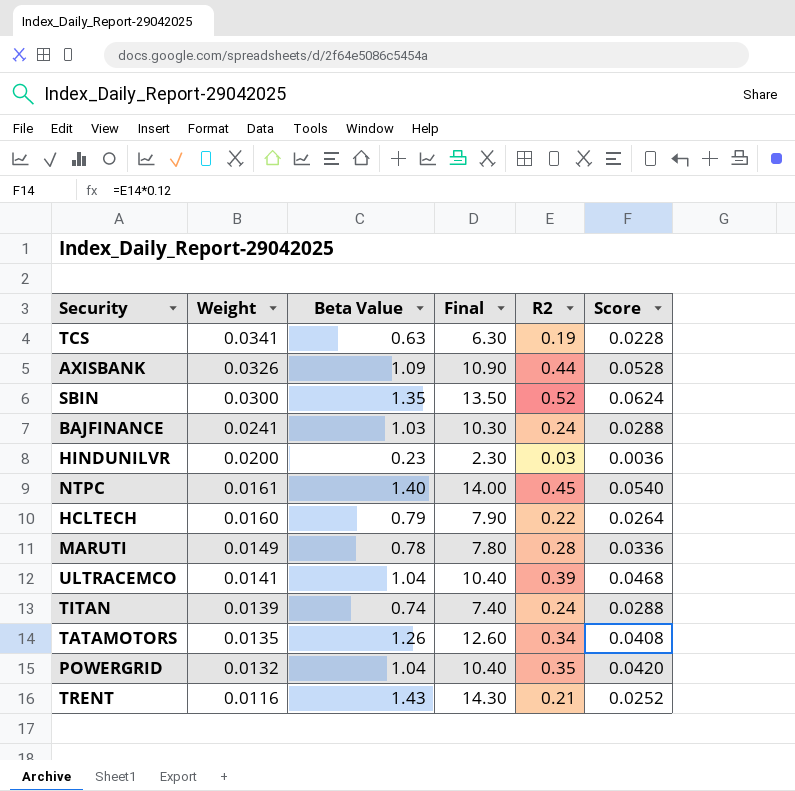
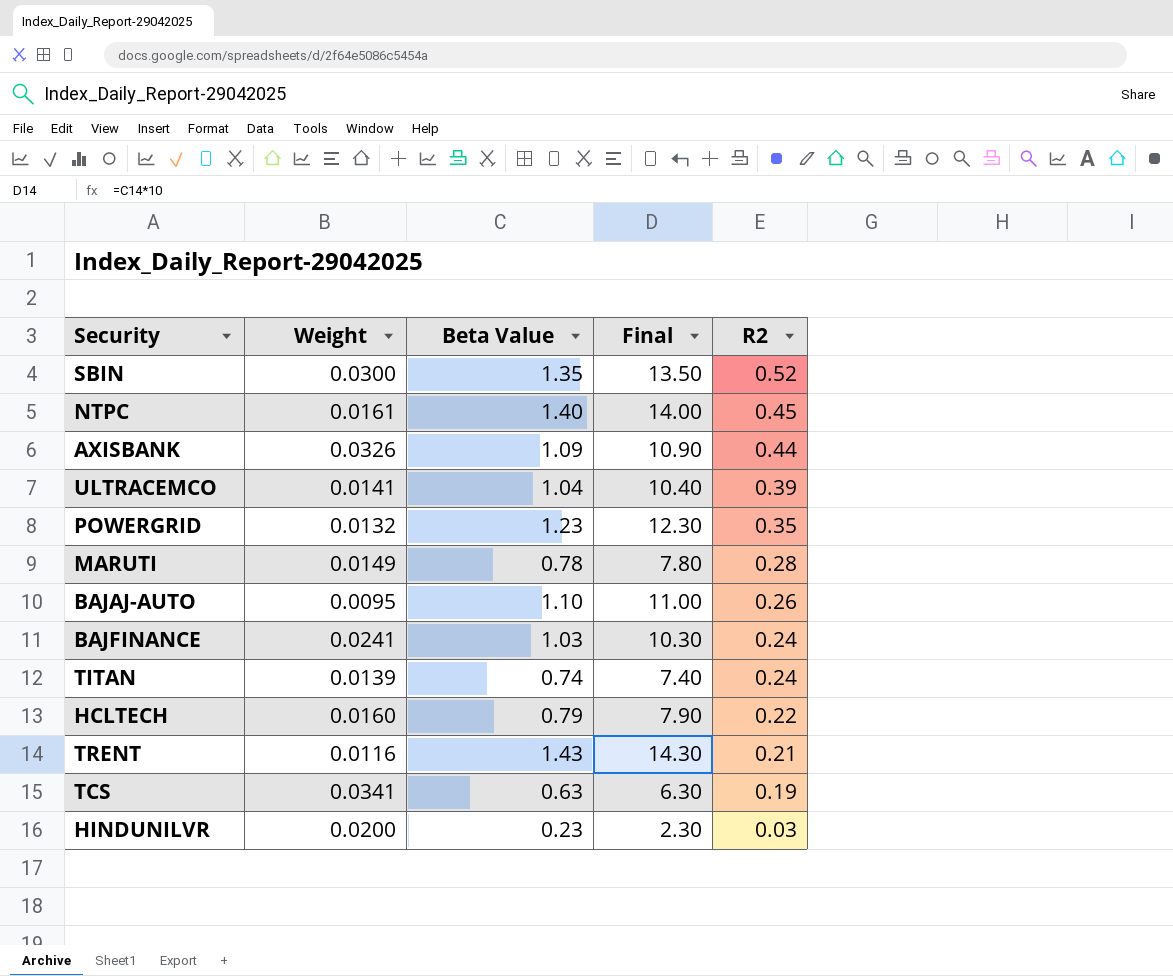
row order: Weight descending -> R2 descending
column Score | formula: [R2] * 0.12 -> none
row TATAMOTORS: 0.0135 | 1.26 | 12.60 | 0.34 | 0.0408 -> none
POWERGRID | Beta Value: 1.04 -> 1.23
POWERGRID | Final: 10.40 -> 12.30
row BAJAJ-AUTO: none -> 0.0095 | 1.10 | 11.00 | 0.26

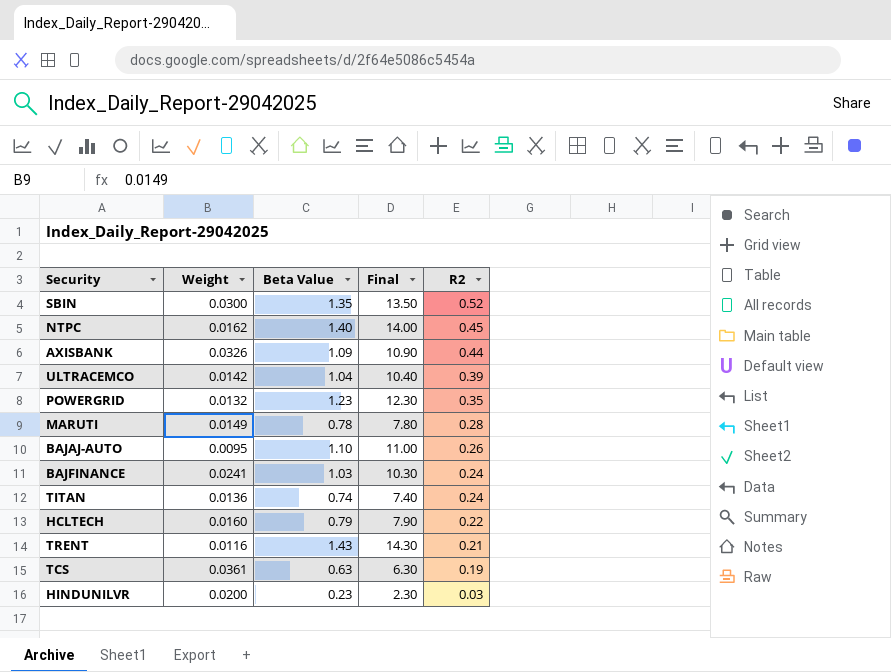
NTPC | Weight: 0.0161 -> 0.0162
ULTRACEMCO | Weight: 0.0141 -> 0.0142
TITAN | Weight: 0.0139 -> 0.0136
TCS | Weight: 0.0341 -> 0.0361

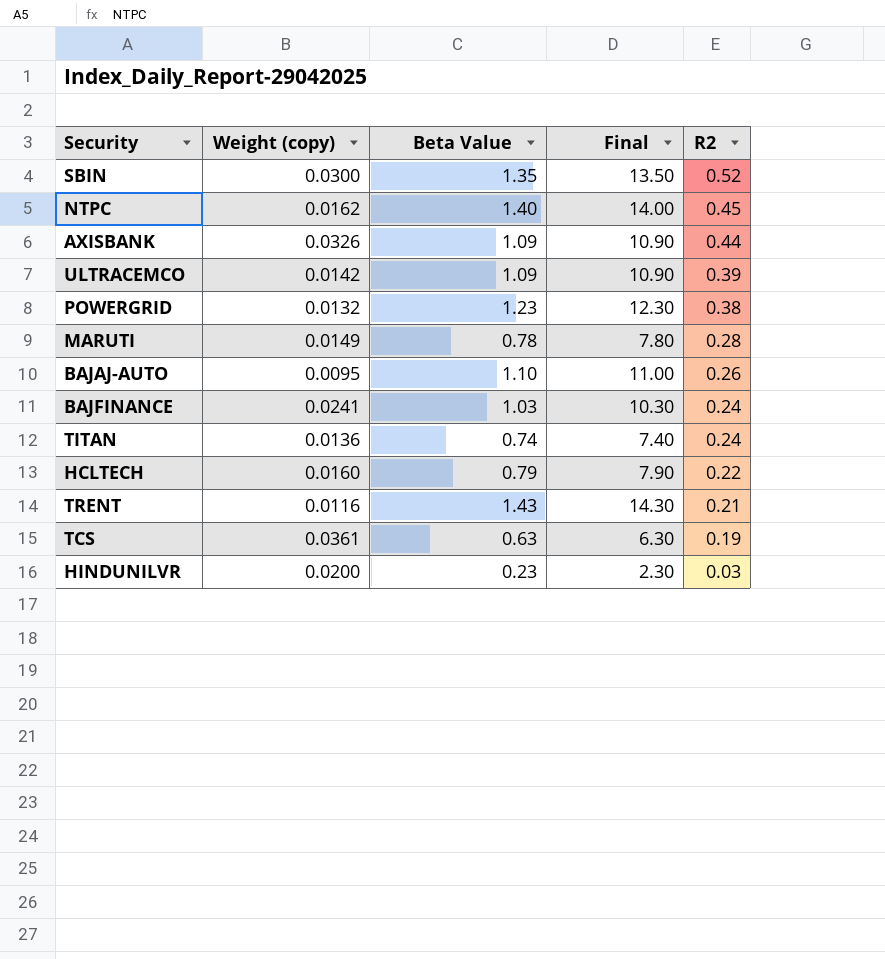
column name: Weight -> Weight (copy)
ULTRACEMCO | Beta Value: 1.04 -> 1.09
ULTRACEMCO | Final: 10.40 -> 10.90
POWERGRID | R2: 0.35 -> 0.38

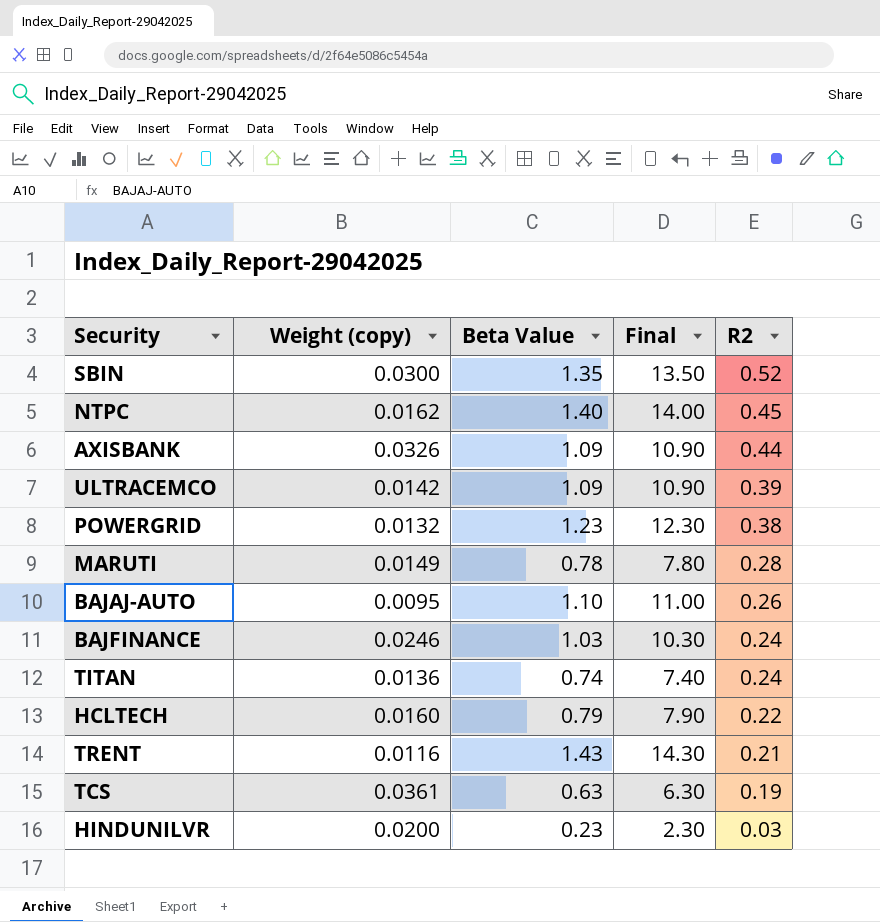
BAJFINANCE | Weight (copy): 0.0241 -> 0.0246

